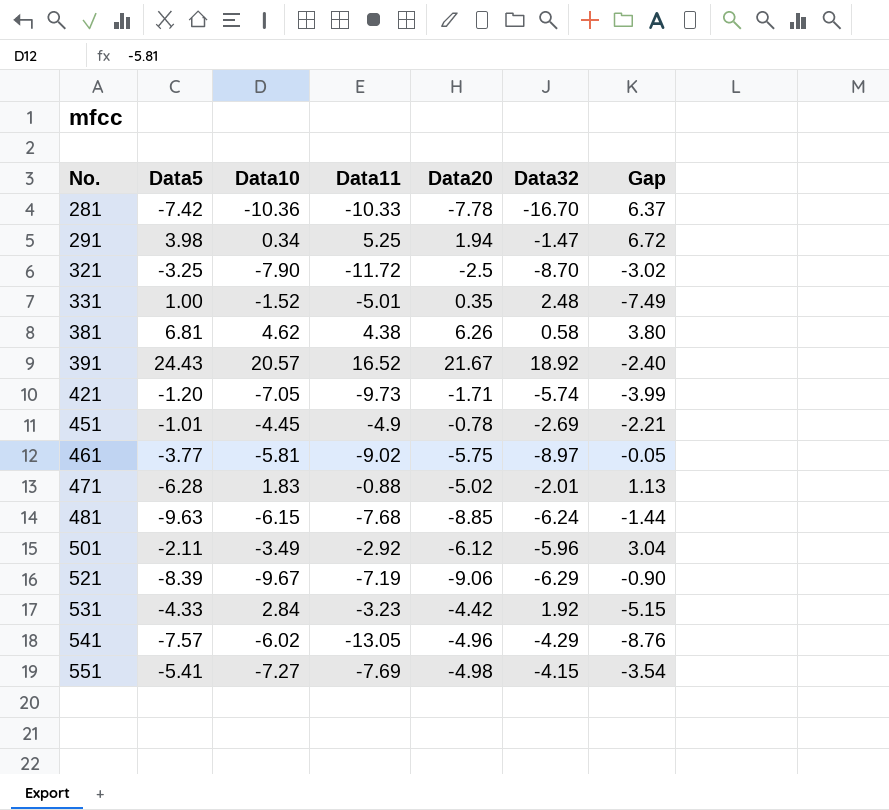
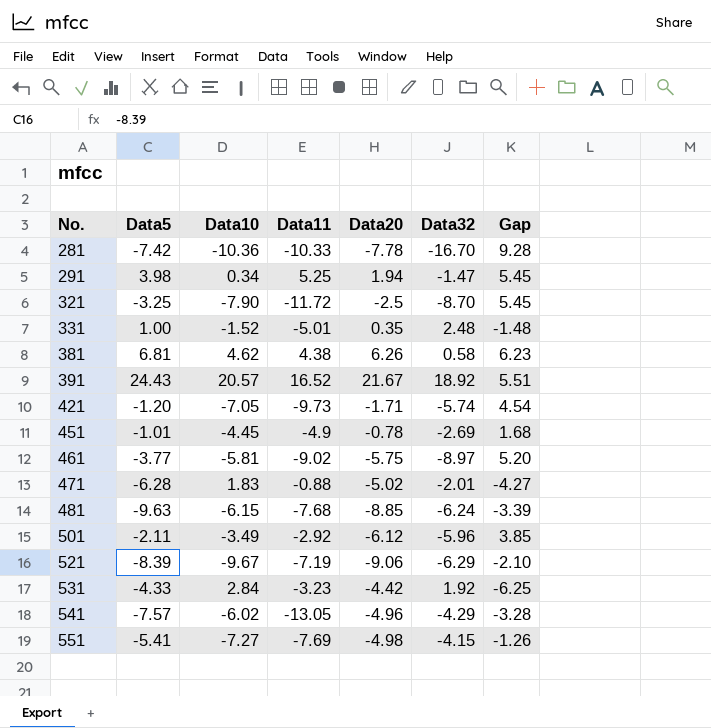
column Gap | formula: [Data11] - [Data32] -> [Data5] - [Data32]

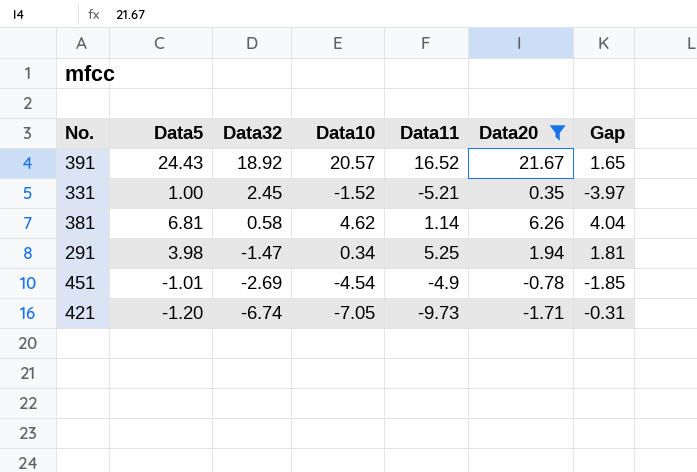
filter: none -> Data20 >= -1.71
row order: No. ascending -> Data32 descending
column Data32 | position: 6 -> 3
column Gap | formula: [Data5] - [Data32] -> [Data10] - [Data32]
331 | Data32: 2.48 -> 2.45
331 | Data11: -5.01 -> -5.21
381 | Data11: 4.38 -> 1.14
451 | Data10: -4.45 -> -4.54
421 | Data32: -5.74 -> -6.74

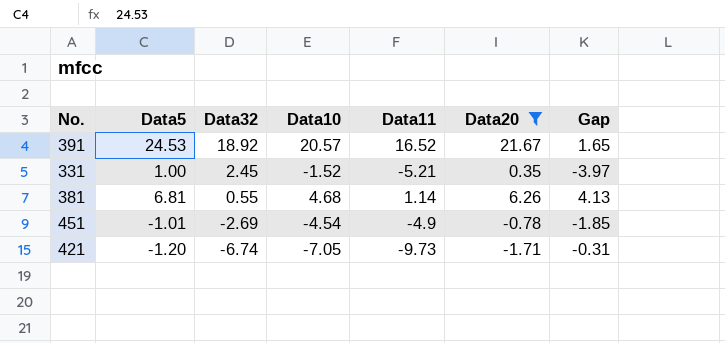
row 291: 3.98 | -1.47 | 0.34 | 5.25 | 1.94 | 1.81 -> none
391 | Data5: 24.43 -> 24.53
381 | Data32: 0.58 -> 0.55
381 | Data10: 4.62 -> 4.68
381 | Gap: 4.04 -> 4.13

